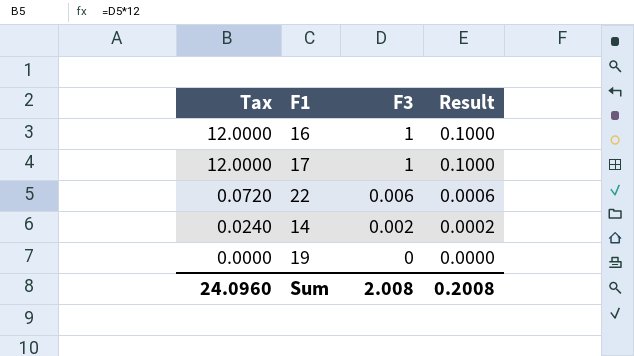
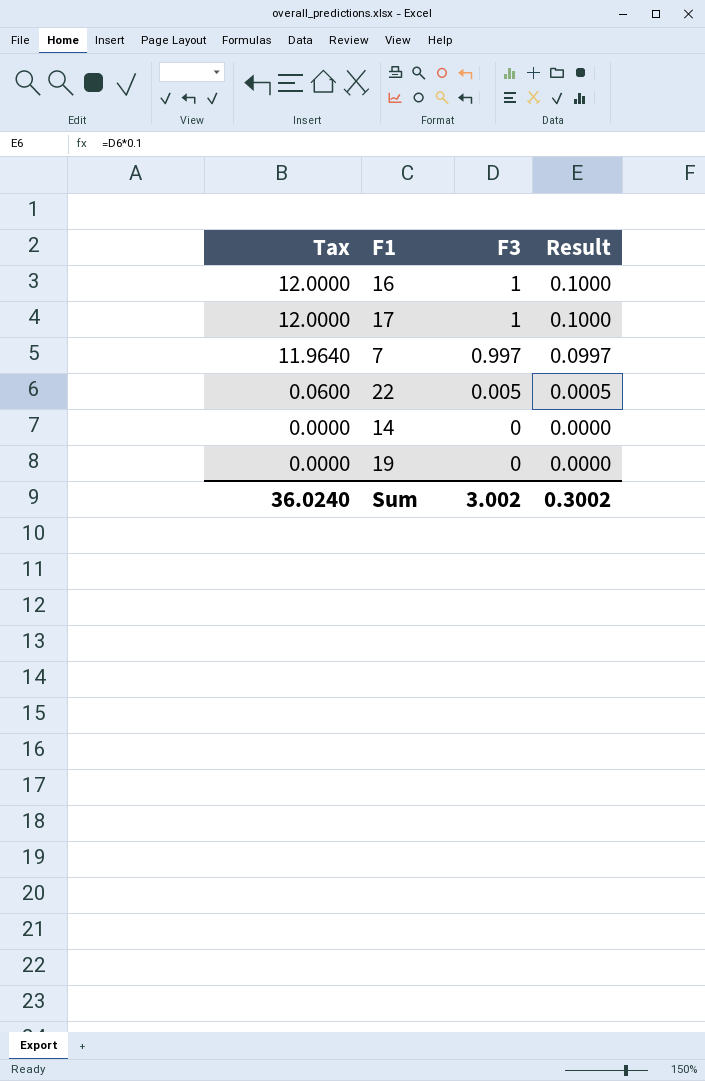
row 7: none -> 11.9640 | 0.997 | 0.0997
22 | Tax: 0.0720 -> 0.0600
22 | F3: 0.006 -> 0.005
22 | Result: 0.0006 -> 0.0005
14 | Tax: 0.0240 -> 0.0000
14 | F3: 0.002 -> 0
14 | Result: 0.0002 -> 0.0000
Sum | Tax: 24.0960 -> 36.0240
Sum | F3: 2.008 -> 3.002
Sum | Result: 0.2008 -> 0.3002

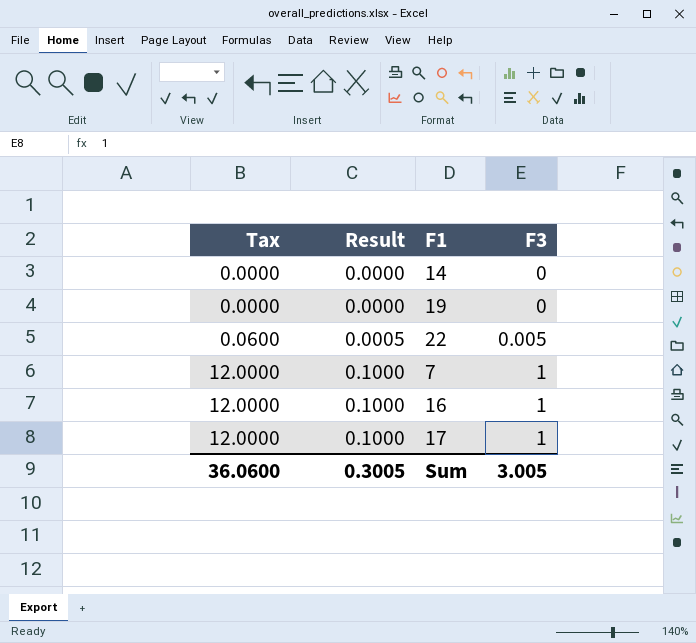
row order: Tax descending -> Tax ascending
column Result | position: 4 -> 2
7 | Tax: 11.9640 -> 12.0000
7 | Result: 0.0997 -> 0.1000
7 | F3: 0.997 -> 1
Sum | Tax: 36.0240 -> 36.0600
Sum | Result: 0.3002 -> 0.3005
Sum | F3: 3.002 -> 3.005

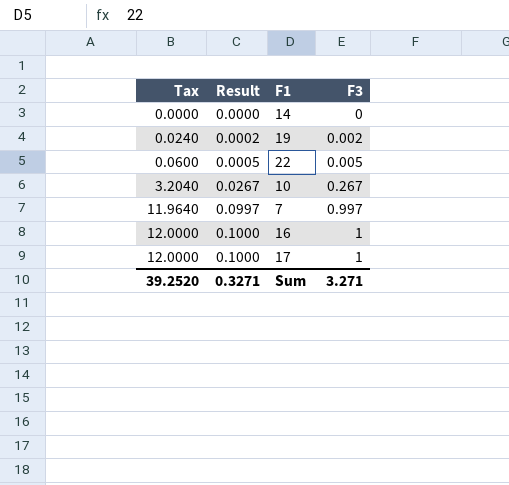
19 | Tax: 0.0000 -> 0.0240
19 | Result: 0.0000 -> 0.0002
19 | F3: 0 -> 0.002
row 10: none -> 3.2040 | 0.0267 | 0.267
7 | Tax: 12.0000 -> 11.9640
7 | Result: 0.1000 -> 0.0997
7 | F3: 1 -> 0.997
Sum | Tax: 36.0600 -> 39.2520
Sum | Result: 0.3005 -> 0.3271
Sum | F3: 3.005 -> 3.271

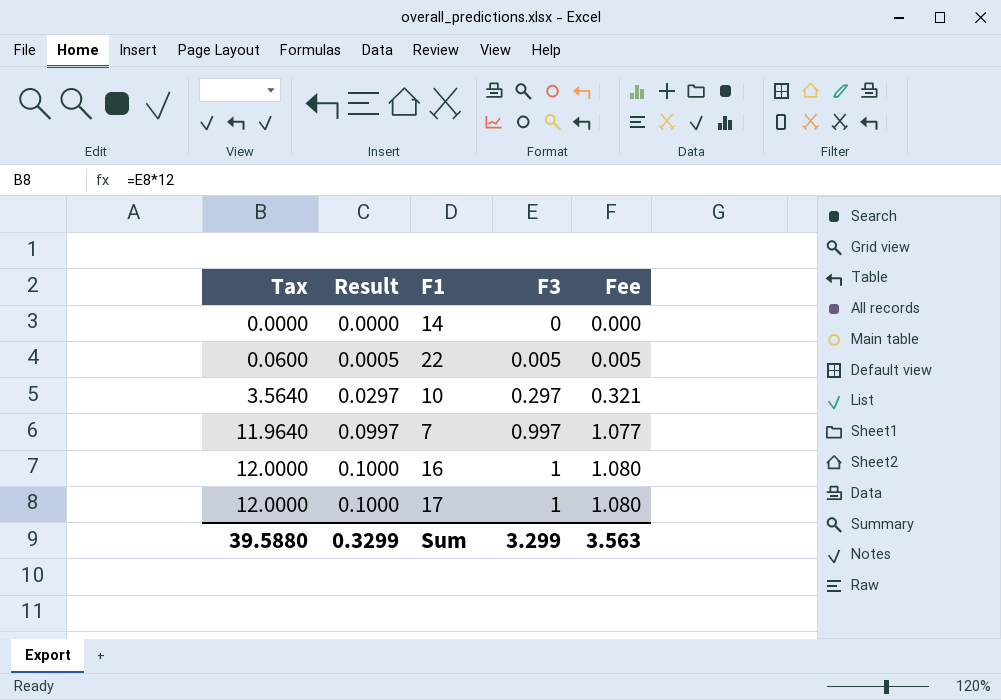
column Fee | formula: none -> [F3] * 1.08
row 19: 0.0240 | 0.0002 | 0.002 -> none
10 | Tax: 3.2040 -> 3.5640
10 | Result: 0.0267 -> 0.0297
10 | F3: 0.267 -> 0.297
Sum | Tax: 39.2520 -> 39.5880
Sum | Result: 0.3271 -> 0.3299
Sum | F3: 3.271 -> 3.299

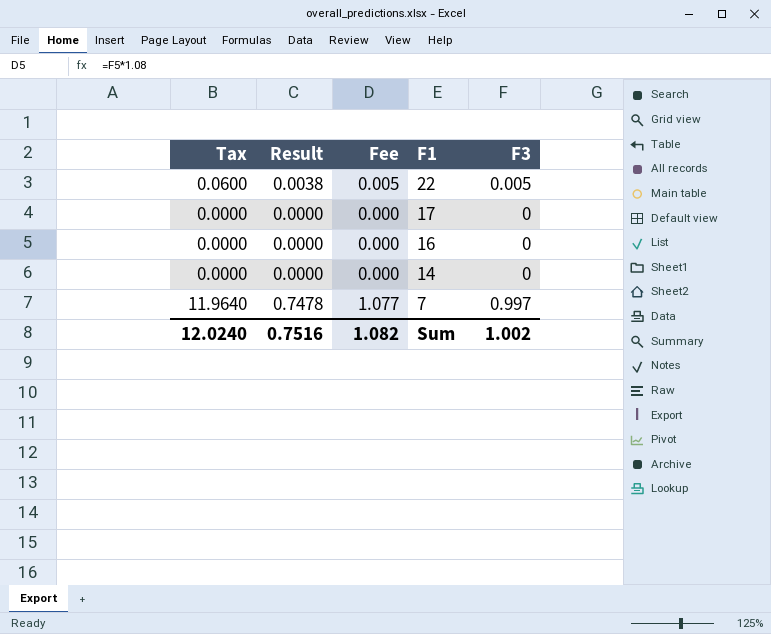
row order: Tax ascending -> F1 descending
column Result | formula: [F3] * 0.1 -> [F3] * 0.75
column Fee | position: 5 -> 3
row 10: 3.5640 | 0.0297 | 0.297 | 0.321 -> none
17 | Tax: 12.0000 -> 0.0000
17 | Fee: 1.080 -> 0.000
17 | F3: 1 -> 0
16 | Tax: 12.0000 -> 0.0000
16 | Fee: 1.080 -> 0.000
16 | F3: 1 -> 0
Sum | Tax: 39.5880 -> 12.0240
Sum | Result: 0.3299 -> 0.7516
Sum | Fee: 3.563 -> 1.082
Sum | F3: 3.299 -> 1.002

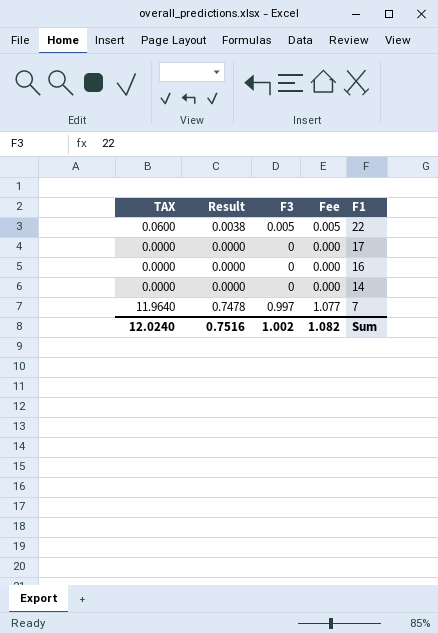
column name: Tax -> TAX
column F3 | position: 5 -> 3

